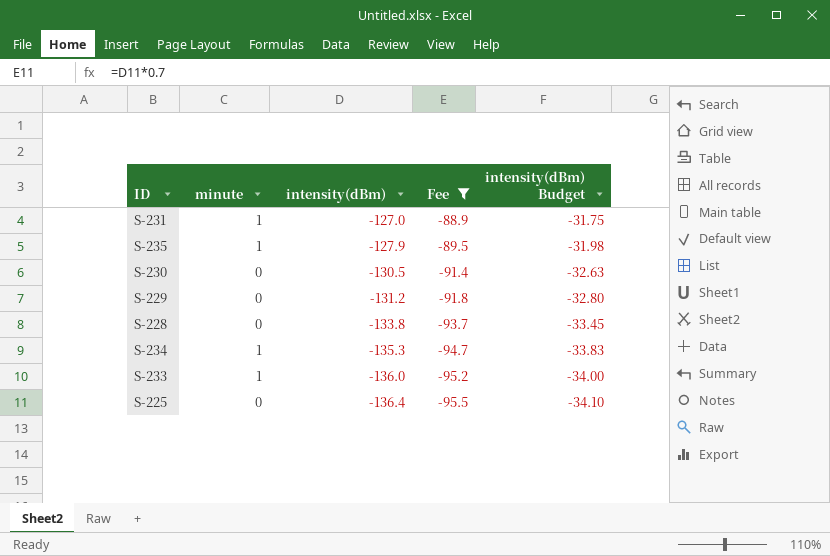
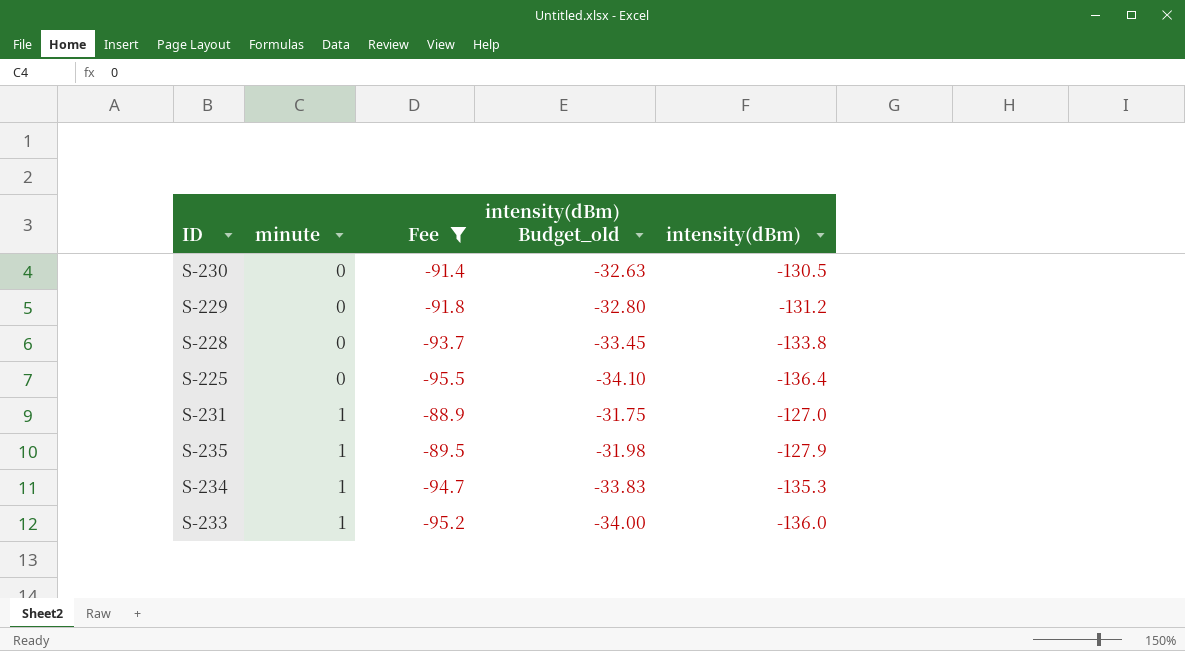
row order: intensity(dBm) descending -> minute ascending
column name: intensity(dBm) Budget -> intensity(dBm) Budget_old
column intensity(dBm) | position: 3 -> 5

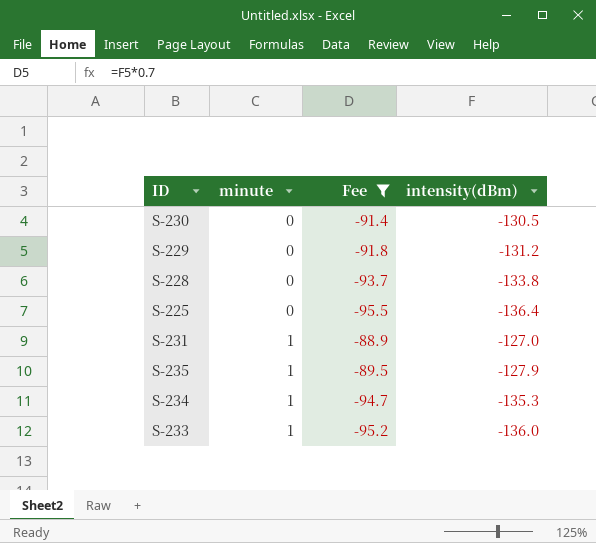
column intensity(dBm) Budget_old | formula: [intensity(dBm)] * 0.25 -> none

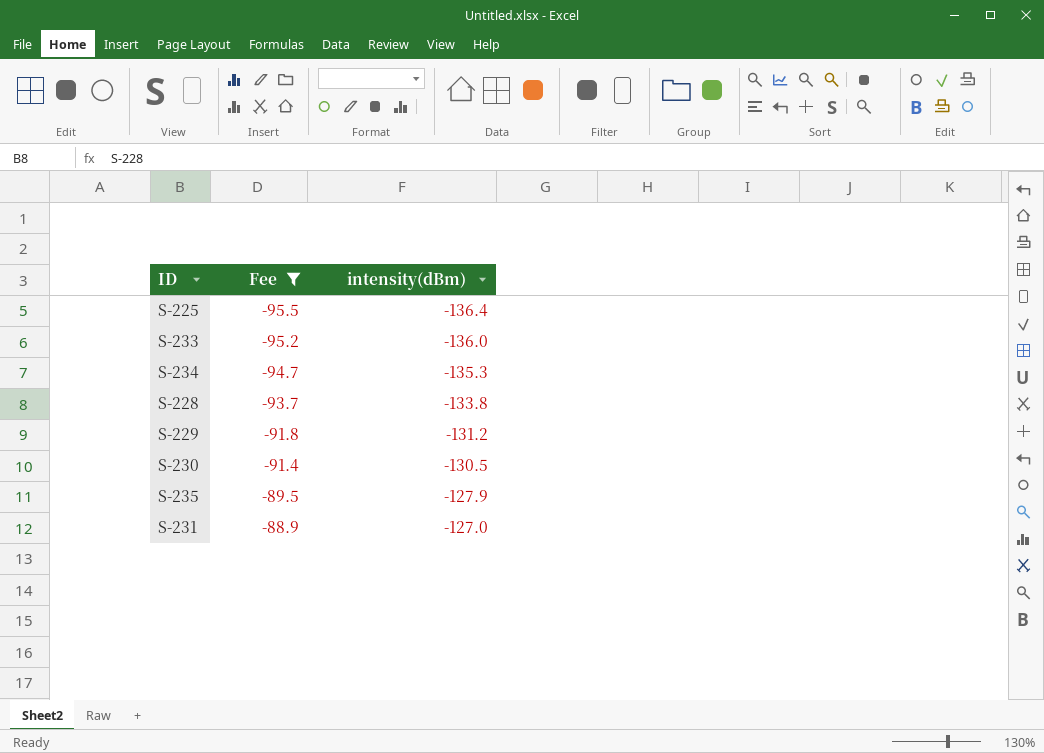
row order: minute ascending -> Fee ascending
column minute | position: 2 -> none

